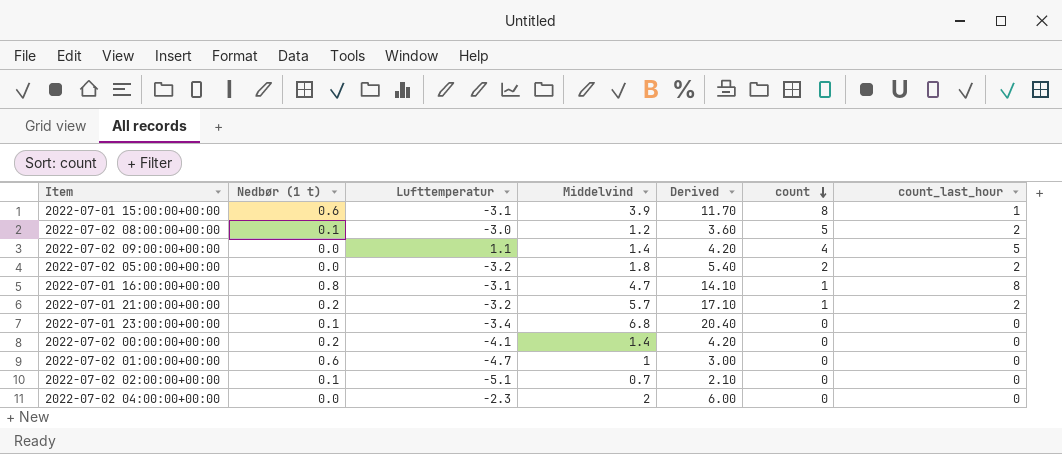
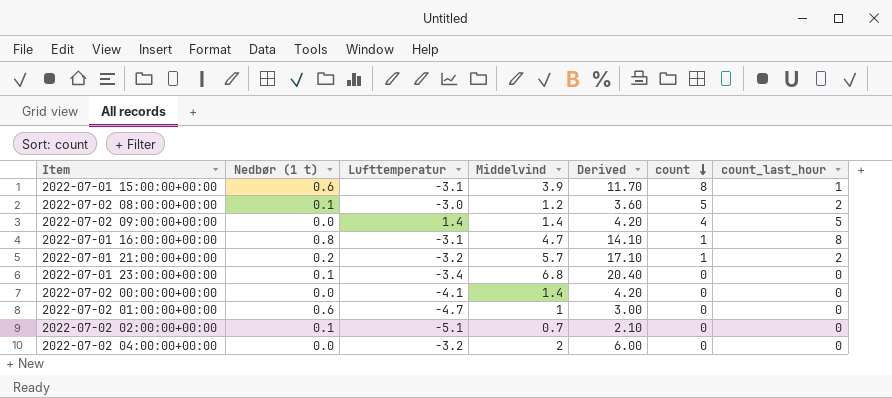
row 2022-07-02 05:00:00+00:00: 0.0 | -3.2 | 1.8 | 5.40 | 2 | 2 -> none
2022-07-02 09:00:00+00:00 | Lufttemperatur: 1.1 -> 1.4
2022-07-02 00:00:00+00:00 | Nedbør (1 t): 0.2 -> 0.0
2022-07-02 04:00:00+00:00 | Lufttemperatur: -2.3 -> -3.2

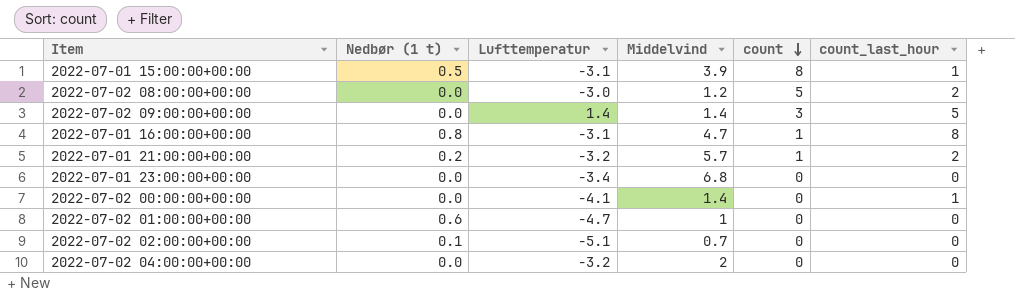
column Derived | formula: [Middelvind] * 3 -> none
2022-07-01 15:00:00+00:00 | Nedbør (1 t): 0.6 -> 0.5
2022-07-02 08:00:00+00:00 | Nedbør (1 t): 0.1 -> 0.0
2022-07-02 09:00:00+00:00 | count: 4 -> 3
2022-07-01 23:00:00+00:00 | Nedbør (1 t): 0.1 -> 0.0
2022-07-02 00:00:00+00:00 | count_last_hour: 0 -> 1

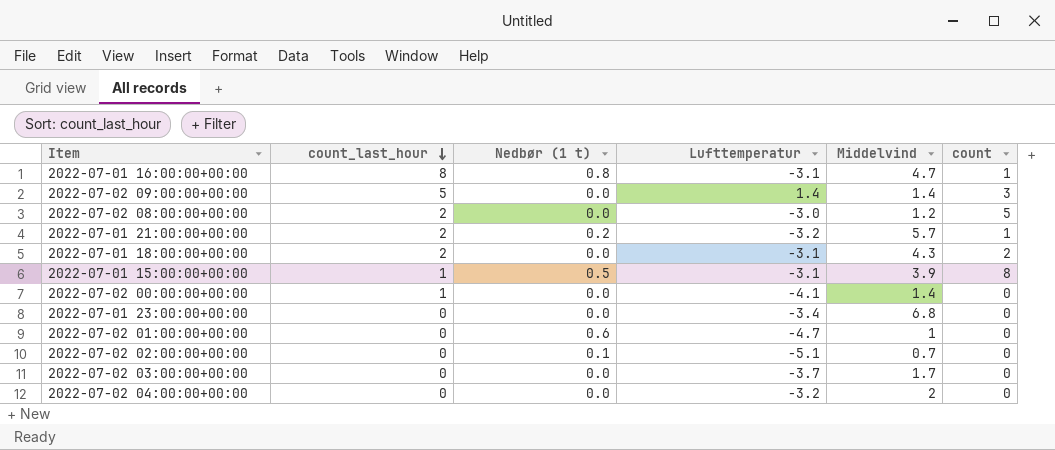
row order: count descending -> count_last_hour descending
column count_last_hour | position: 6 -> 2
row 2022-07-01 18:00:00+00:00: none -> 2 | 0.0 | -3.1 | 4.3 | 2
row 2022-07-02 03:00:00+00:00: none -> 0 | 0.0 | -3.7 | 1.7 | 0

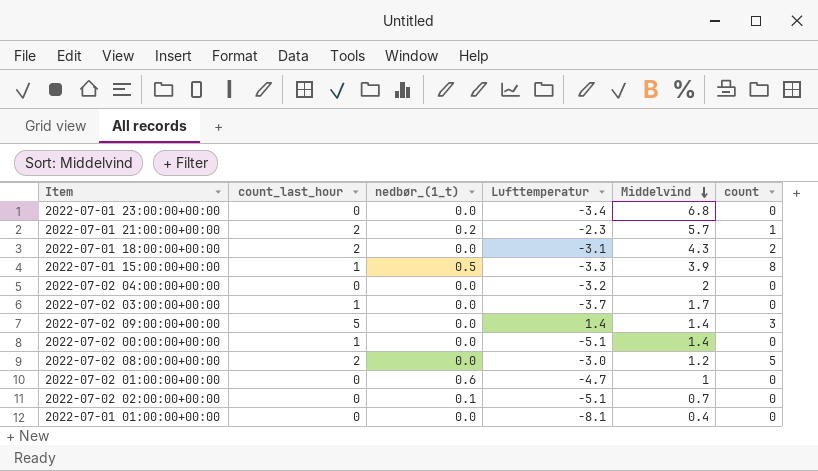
row order: count_last_hour descending -> Middelvind descending
column name: Nedbør (1 t) -> nedbør_(1_t)
row 2022-07-01 16:00:00+00:00: 8 | 0.8 | -3.1 | 4.7 | 1 -> none
2022-07-01 21:00:00+00:00 | Lufttemperatur: -3.2 -> -2.3
2022-07-01 15:00:00+00:00 | Lufttemperatur: -3.1 -> -3.3
2022-07-02 03:00:00+00:00 | count_last_hour: 0 -> 1
2022-07-02 00:00:00+00:00 | Lufttemperatur: -4.1 -> -5.1
row 2022-07-01 01:00:00+00:00: none -> 0 | 0.0 | -8.1 | 0.4 | 0

